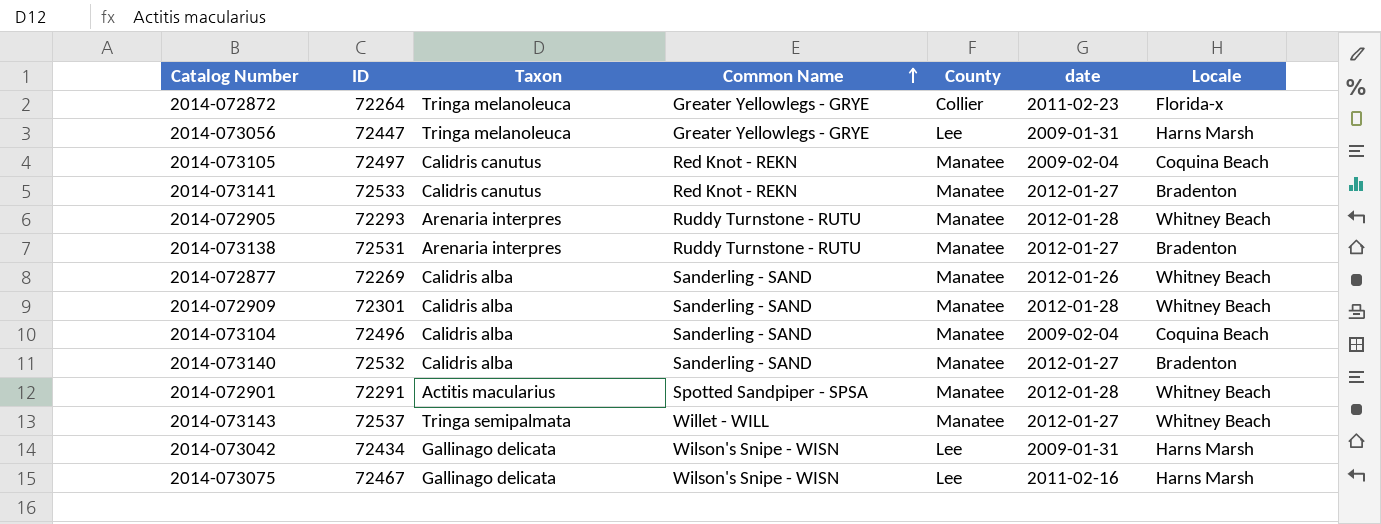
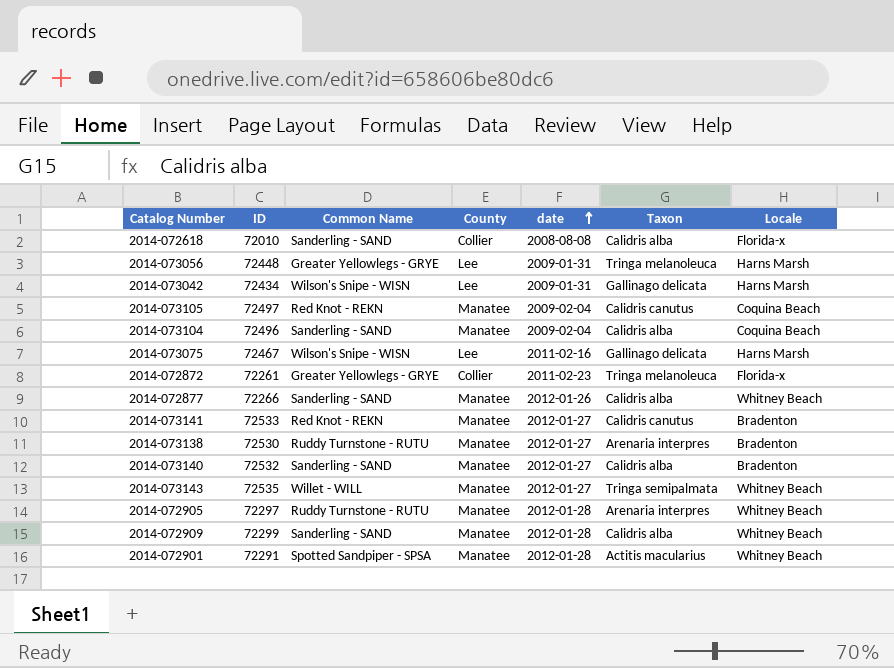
row order: Common Name ascending -> date ascending
column Taxon | position: 3 -> 6
row 2014-072618: none -> 72010 | Sanderling - SAND | Collier | 2008-08-08 | Calidris alba | Florida-x
2014-073056 | ID: 72447 -> 72448
2014-072872 | ID: 72264 -> 72261
2014-072877 | ID: 72269 -> 72266
2014-073138 | ID: 72531 -> 72530
2014-073143 | ID: 72537 -> 72535
2014-072905 | ID: 72293 -> 72297
2014-072909 | ID: 72301 -> 72299

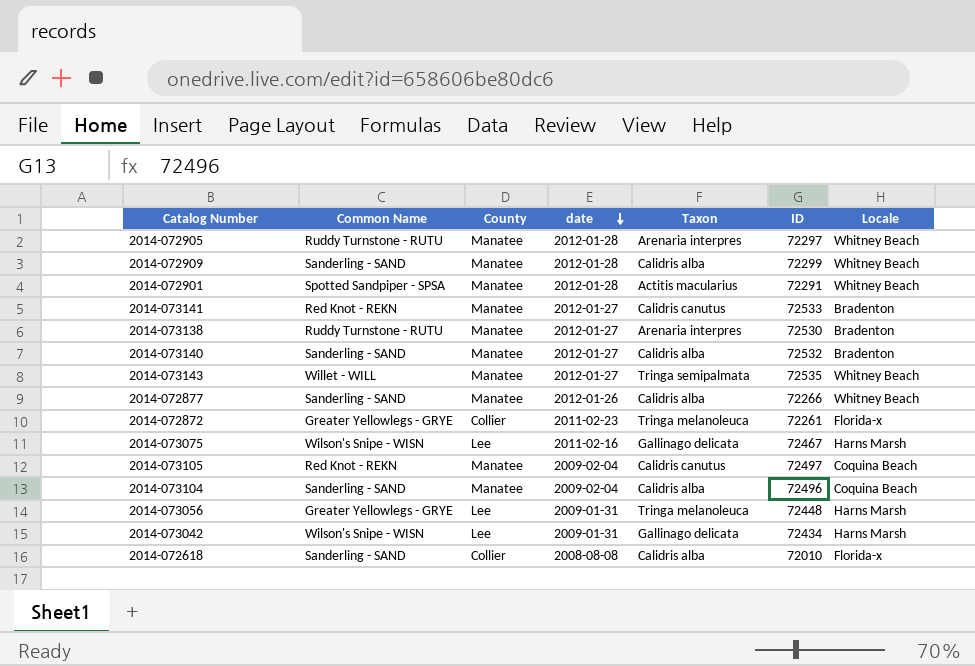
row order: date ascending -> date descending
column ID | position: 2 -> 6

